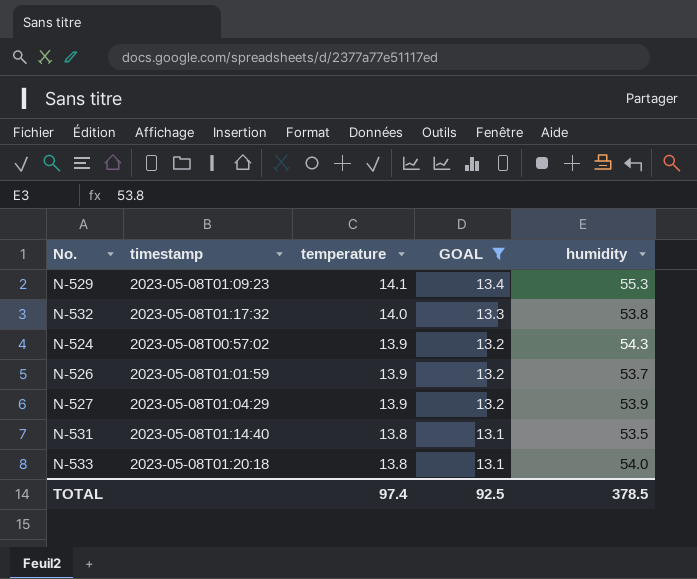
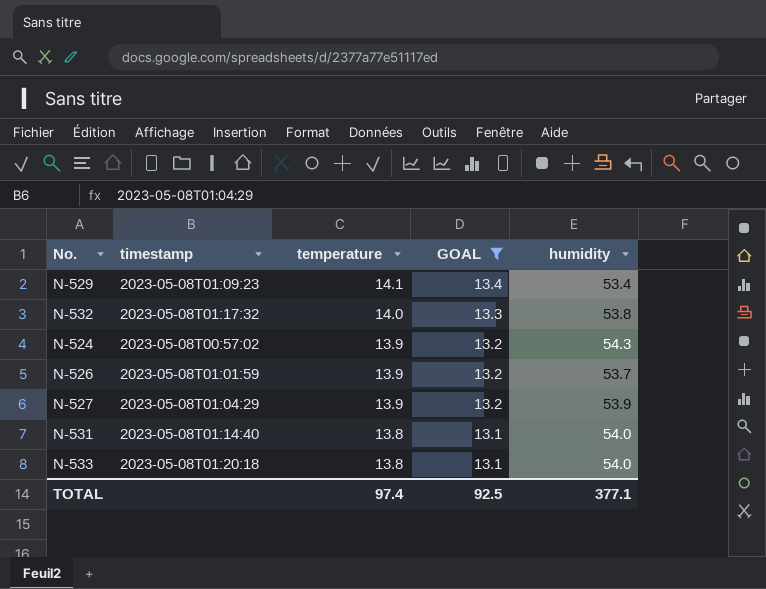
N-529 | humidity: 55.3 -> 53.4
N-531 | humidity: 53.5 -> 54.0
TOTAL | humidity: 378.5 -> 377.1

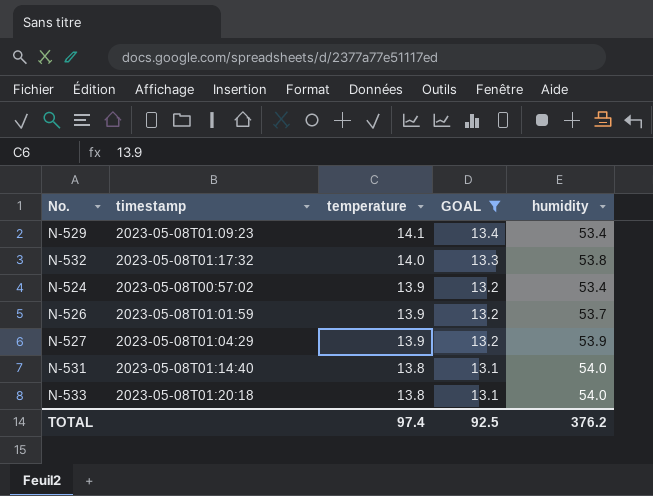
N-524 | humidity: 54.3 -> 53.4
TOTAL | humidity: 377.1 -> 376.2

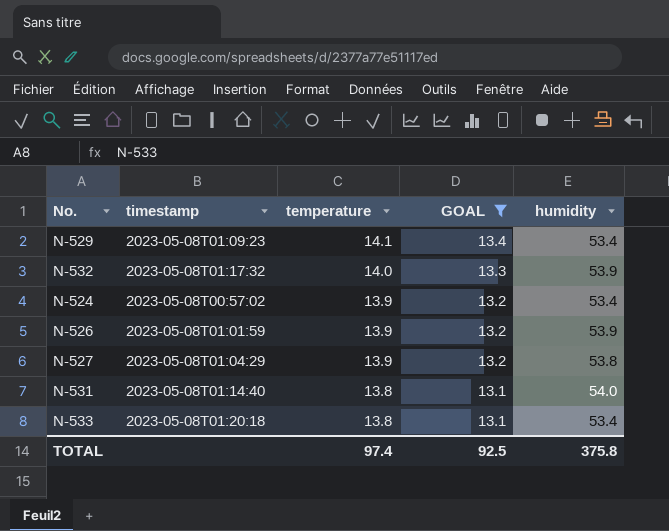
N-532 | humidity: 53.8 -> 53.9
N-526 | humidity: 53.7 -> 53.9
N-527 | humidity: 53.9 -> 53.8
N-533 | humidity: 54.0 -> 53.4
TOTAL | humidity: 376.2 -> 375.8

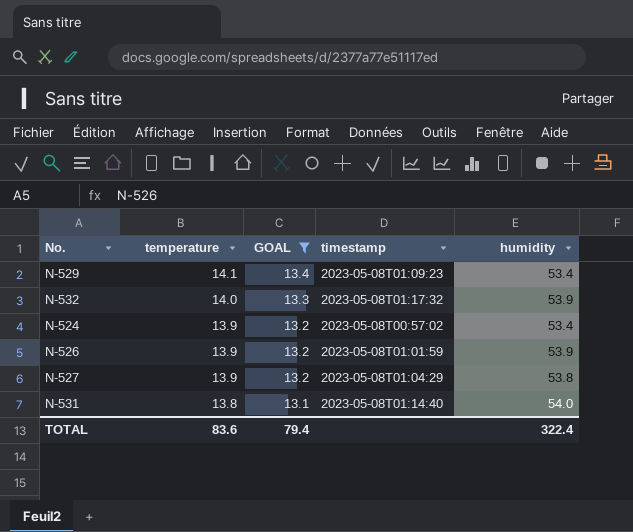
column timestamp | position: 2 -> 4
row N-533: 2023-05-08T01:20:18 | 13.8 | 13.1 | 53.4 -> none
TOTAL | temperature: 97.4 -> 83.6
TOTAL | GOAL: 92.5 -> 79.4
TOTAL | humidity: 375.8 -> 322.4

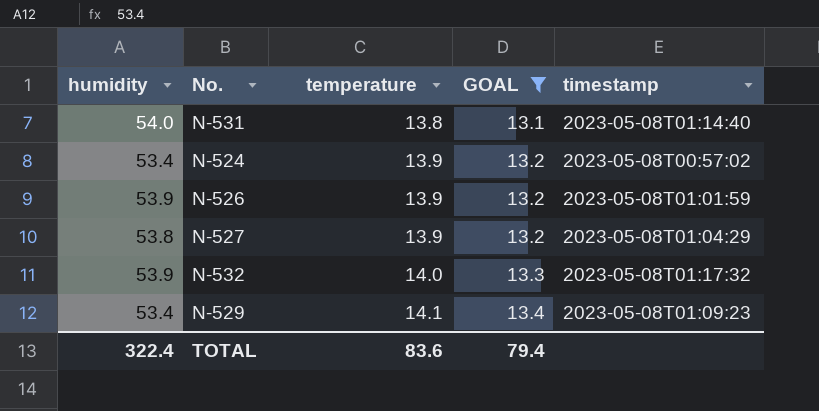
row order: temperature descending -> temperature ascending
column humidity | position: 5 -> 1

